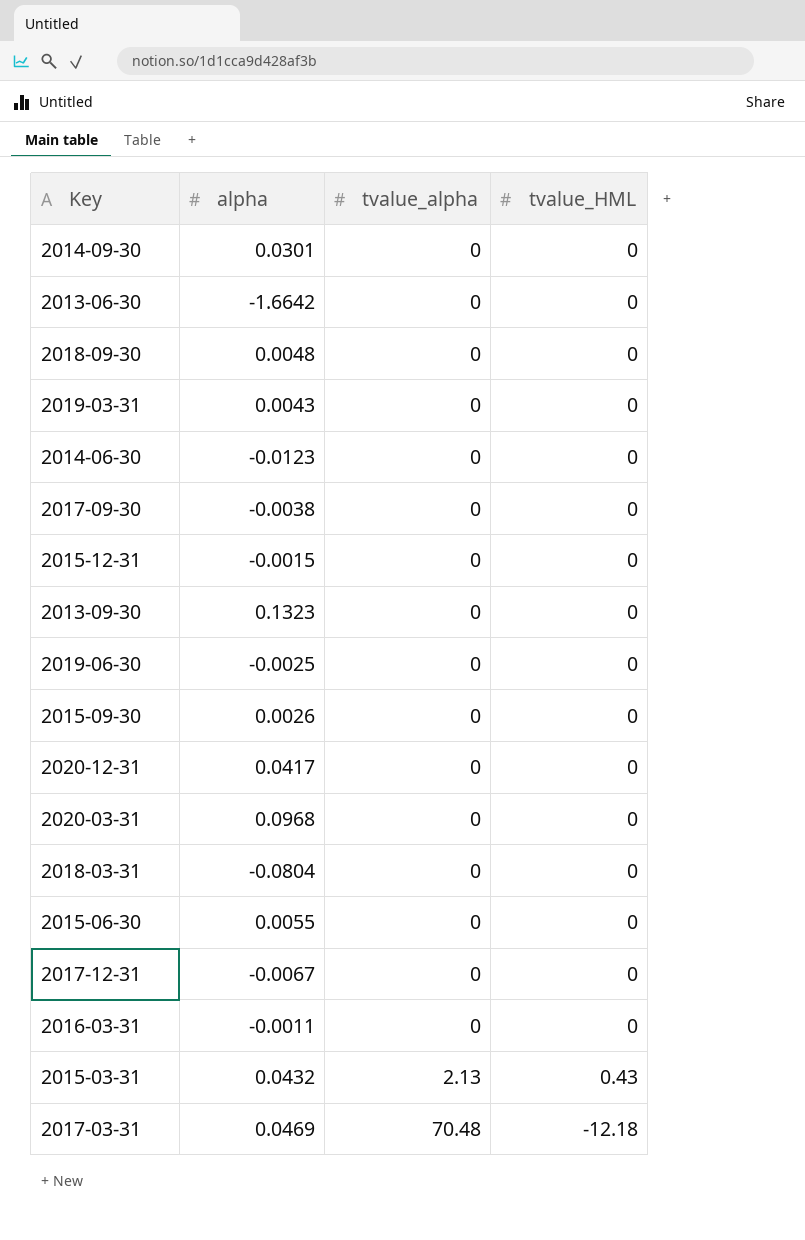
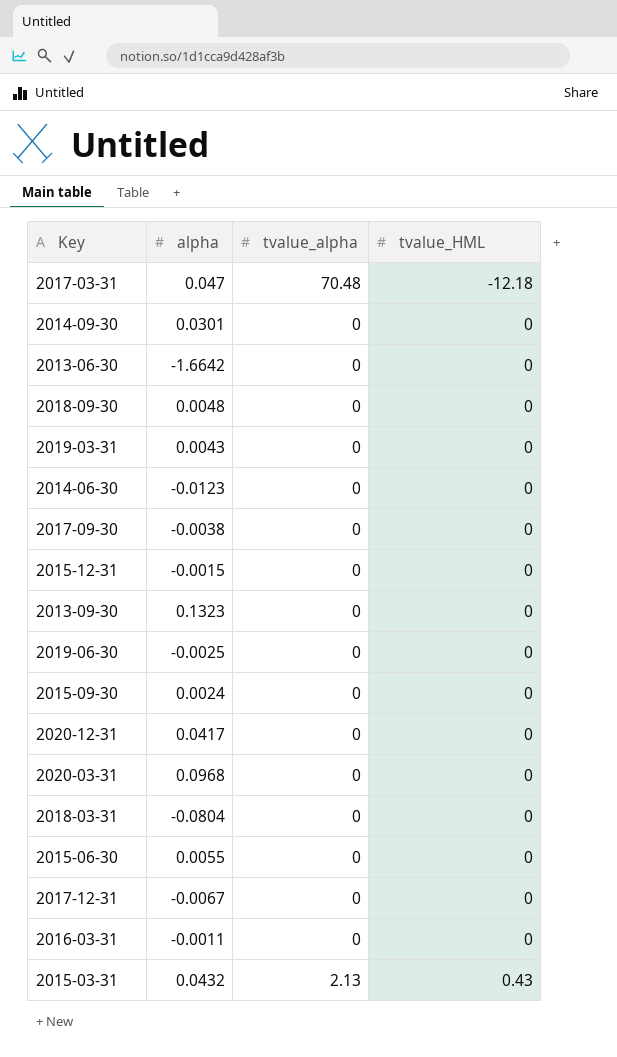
row order: tvalue_alpha ascending -> tvalue_HML ascending
2017-03-31 | alpha: 0.0469 -> 0.047
2015-09-30 | alpha: 0.0026 -> 0.0024

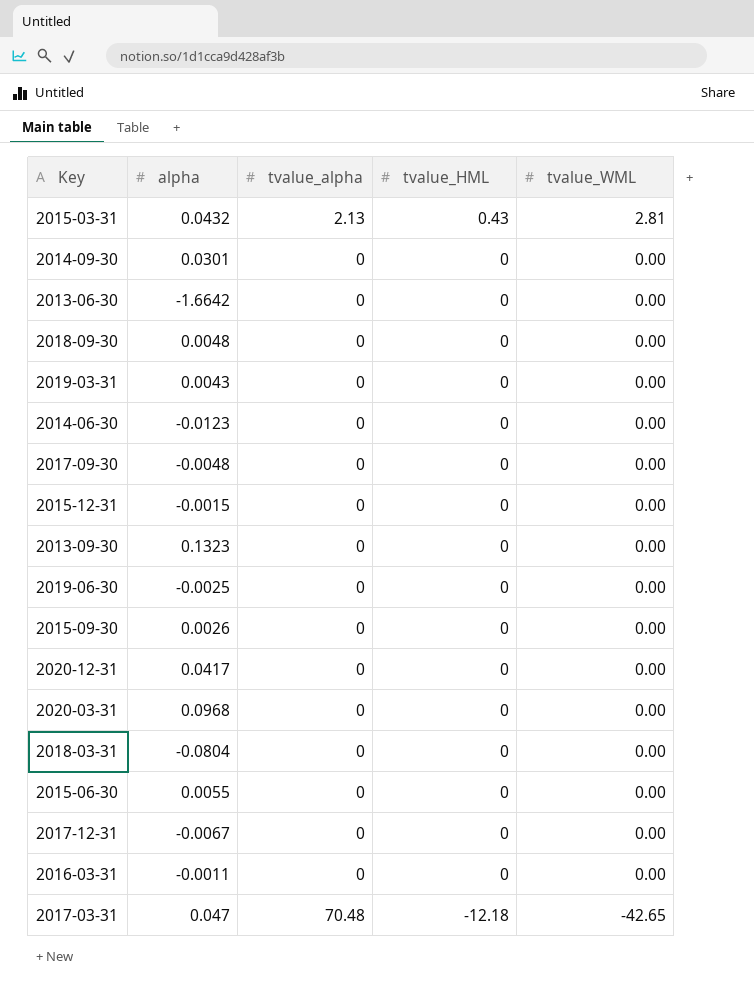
row order: tvalue_HML ascending -> tvalue_HML descending
column tvalue_WML | position: none -> 5
2017-09-30 | alpha: -0.0038 -> -0.0048
2015-09-30 | alpha: 0.0024 -> 0.0026

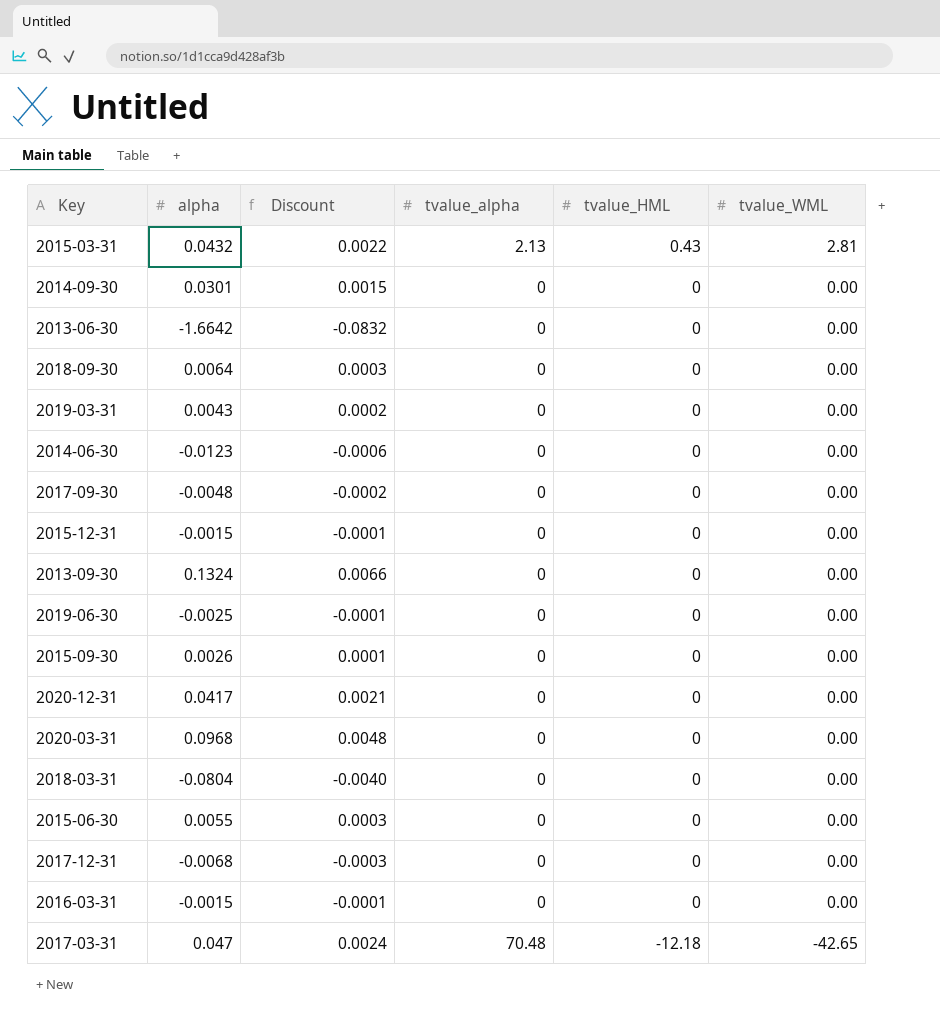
column Discount | formula: none -> [alpha] * 0.05
2018-09-30 | alpha: 0.0048 -> 0.0064
2013-09-30 | alpha: 0.1323 -> 0.1324
2017-12-31 | alpha: -0.0067 -> -0.0068
2016-03-31 | alpha: -0.0011 -> -0.0015

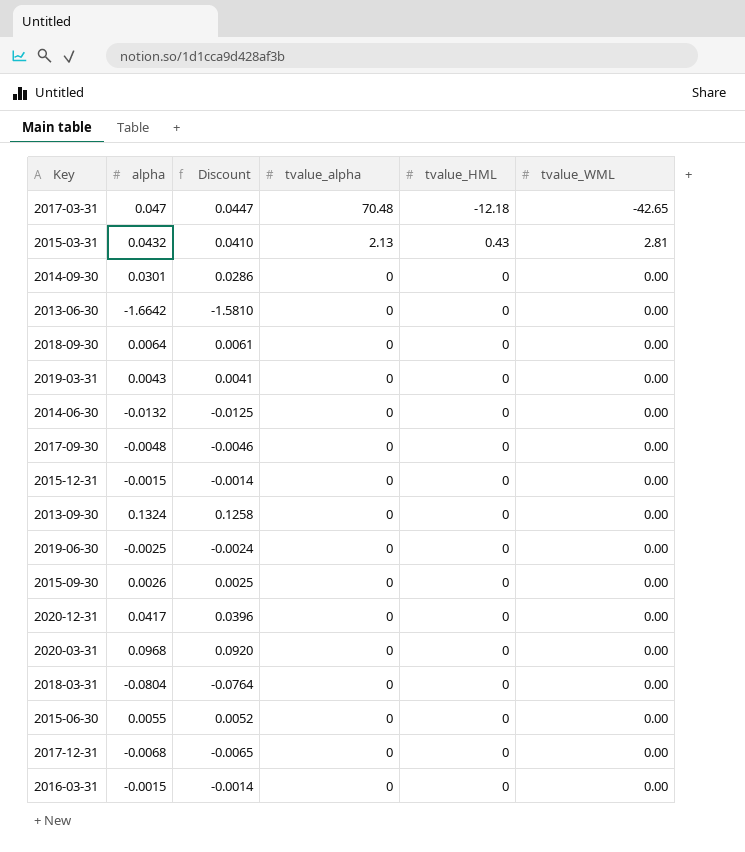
row order: tvalue_HML descending -> tvalue_alpha descending
column Discount | formula: [alpha] * 0.05 -> [alpha] * 0.95
2014-06-30 | alpha: -0.0123 -> -0.0132

